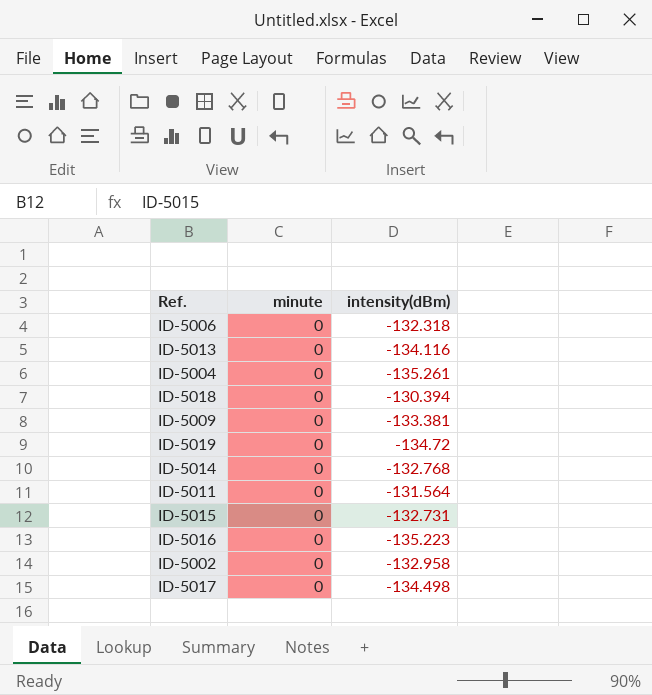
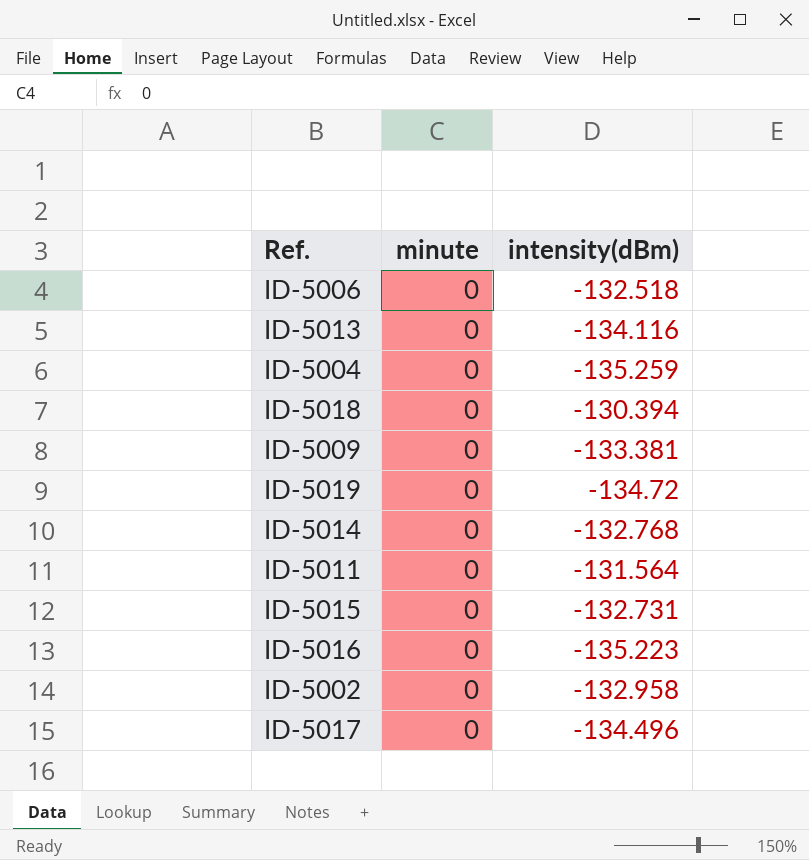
ID-5006 | intensity(dBm): -132.318 -> -132.518
ID-5004 | intensity(dBm): -135.261 -> -135.259
ID-5017 | intensity(dBm): -134.498 -> -134.496

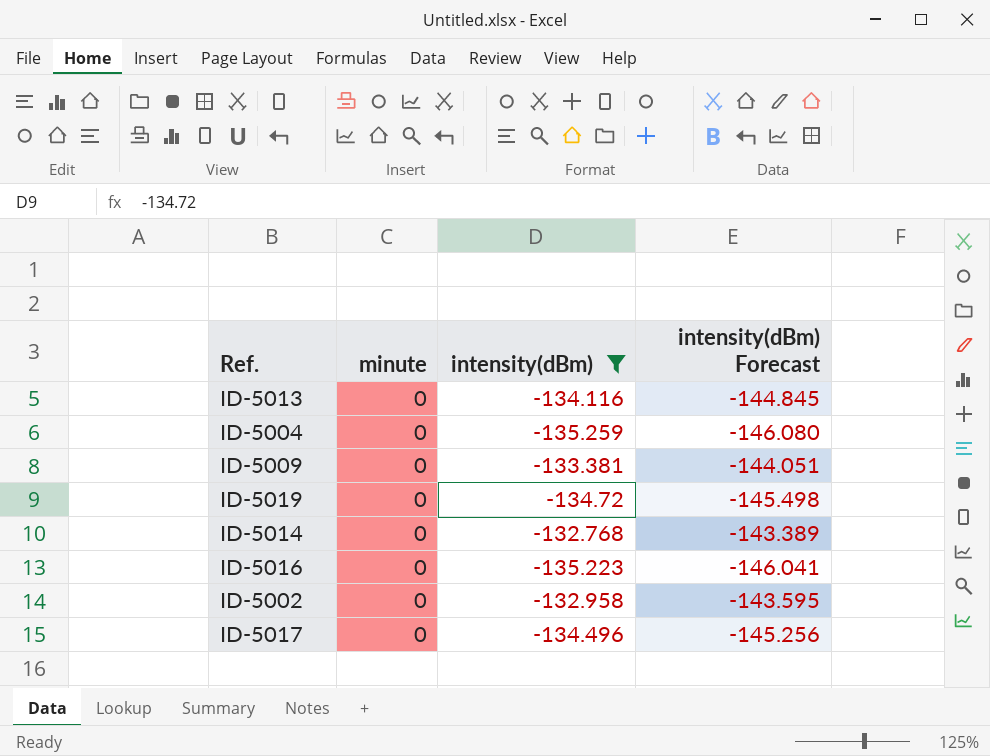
filter: none -> intensity(dBm) <= -132.768
column intensity(dBm) Forecast | formula: none -> [intensity(dBm)] * 1.08

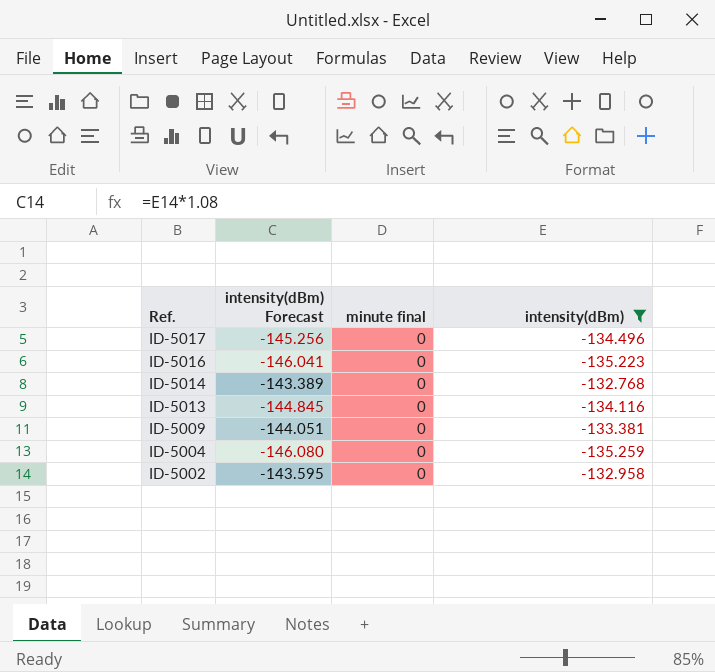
row order: none -> Ref. descending
column intensity(dBm) Forecast | position: 4 -> 2
column name: minute -> minute final
row ID-5019: 0 | -134.72 | -145.498 -> none

